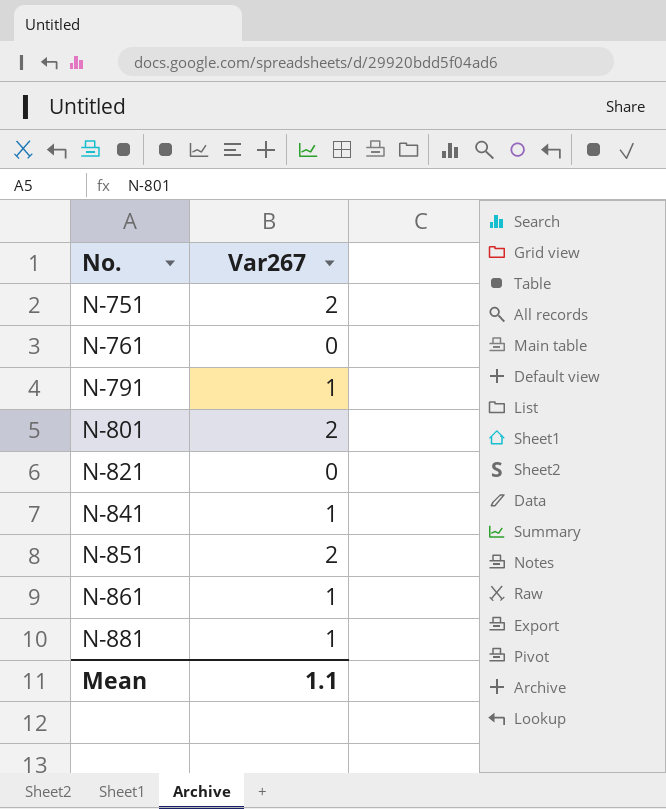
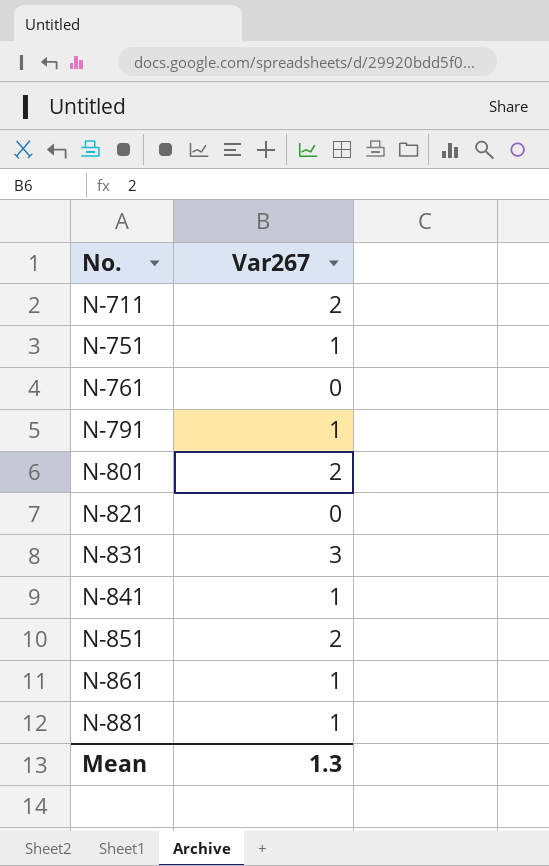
row N-711: none -> 2
N-751 | Var267: 2 -> 1
row N-831: none -> 3
Mean | Var267: 1.1 -> 1.3

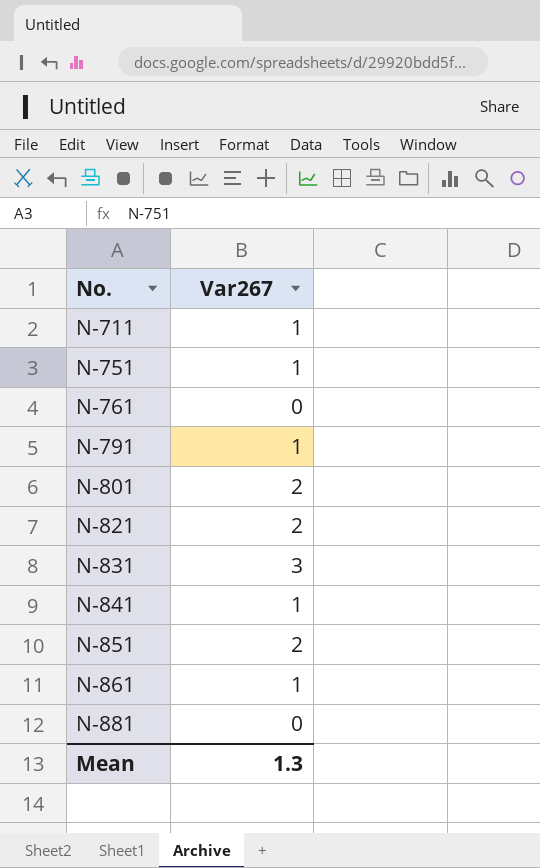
N-711 | Var267: 2 -> 1
N-821 | Var267: 0 -> 2
N-881 | Var267: 1 -> 0

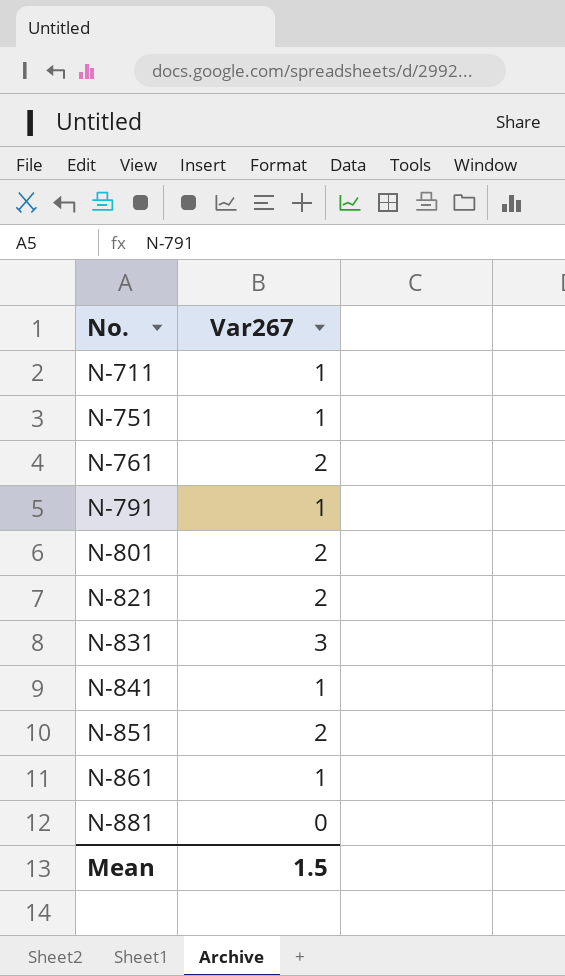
N-761 | Var267: 0 -> 2
Mean | Var267: 1.3 -> 1.5

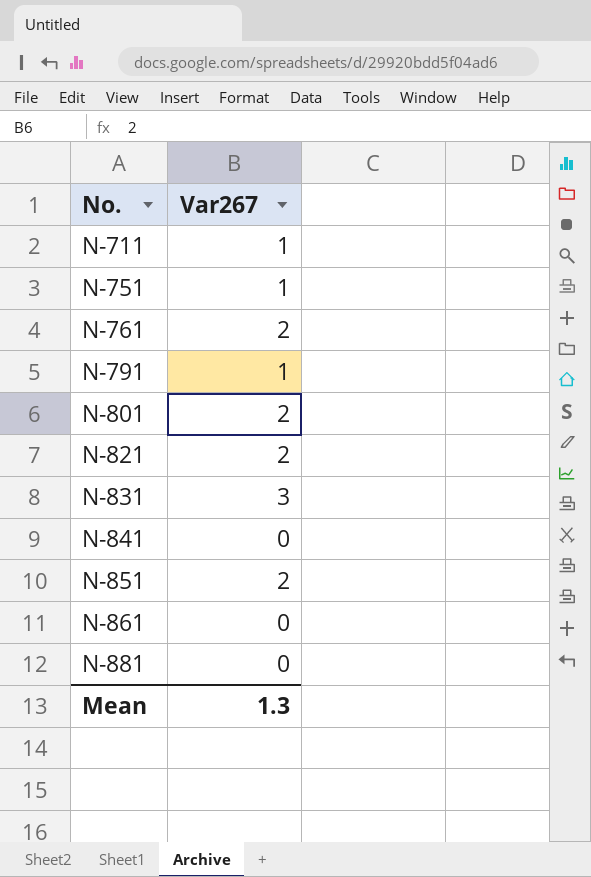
N-841 | Var267: 1 -> 0
N-861 | Var267: 1 -> 0
Mean | Var267: 1.5 -> 1.3

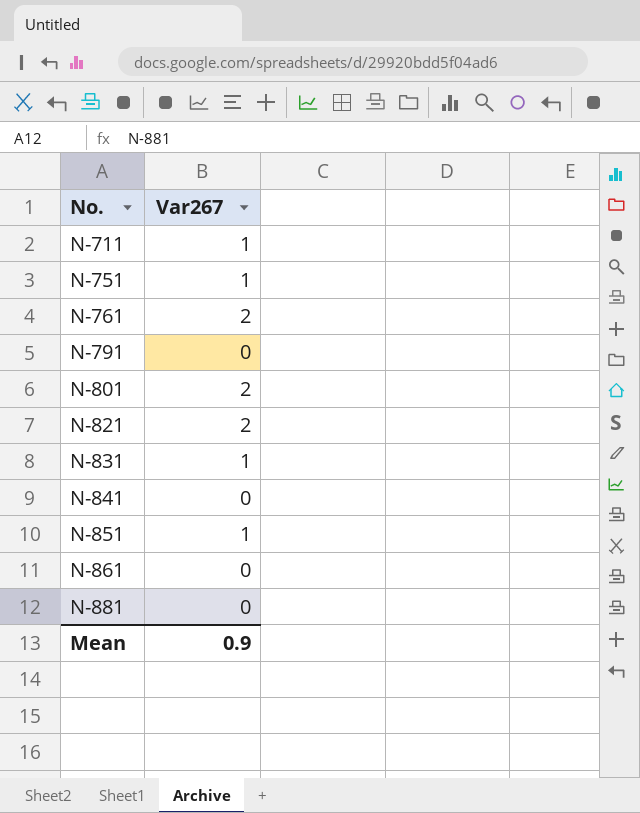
N-791 | Var267: 1 -> 0
N-831 | Var267: 3 -> 1
N-851 | Var267: 2 -> 1
Mean | Var267: 1.3 -> 0.9

